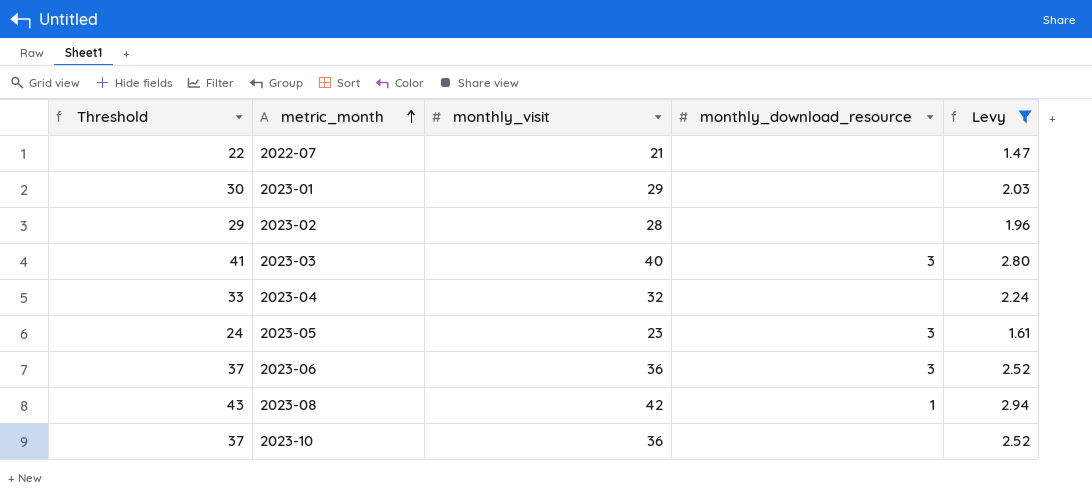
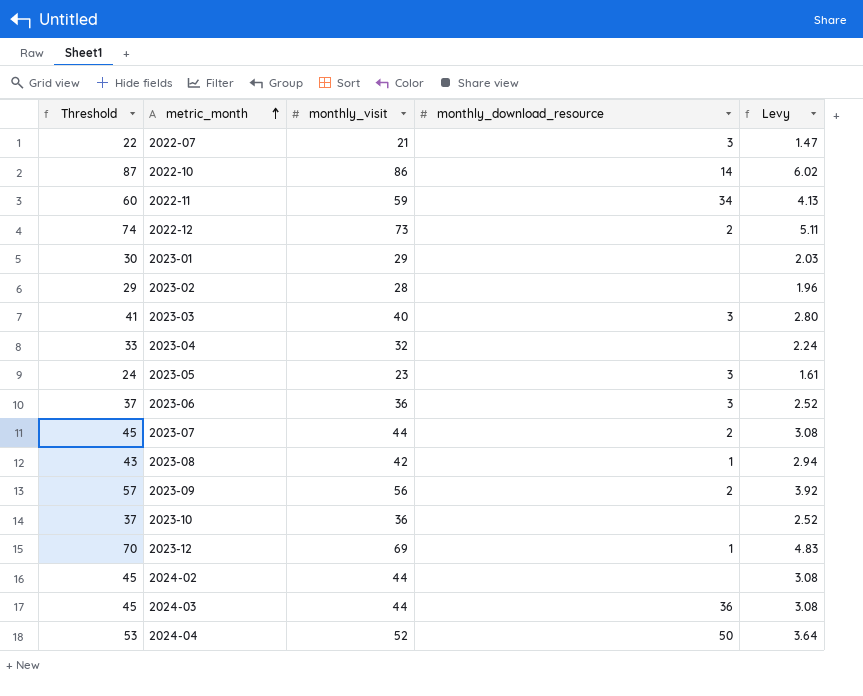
filter: Levy <= 2.94 -> none
2022-07 | monthly_download_resource: none -> 3

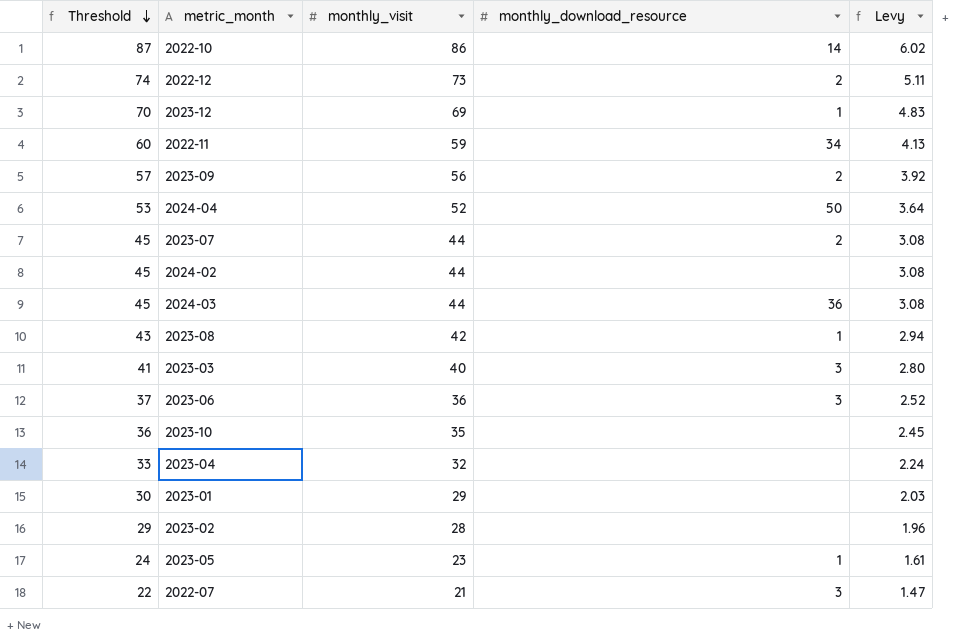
row order: metric_month ascending -> Threshold descending
2023-10 | Threshold: 37 -> 36
2023-10 | monthly_visit: 36 -> 35
2023-10 | Levy: 2.52 -> 2.45
2023-05 | monthly_download_resource: 3 -> 1

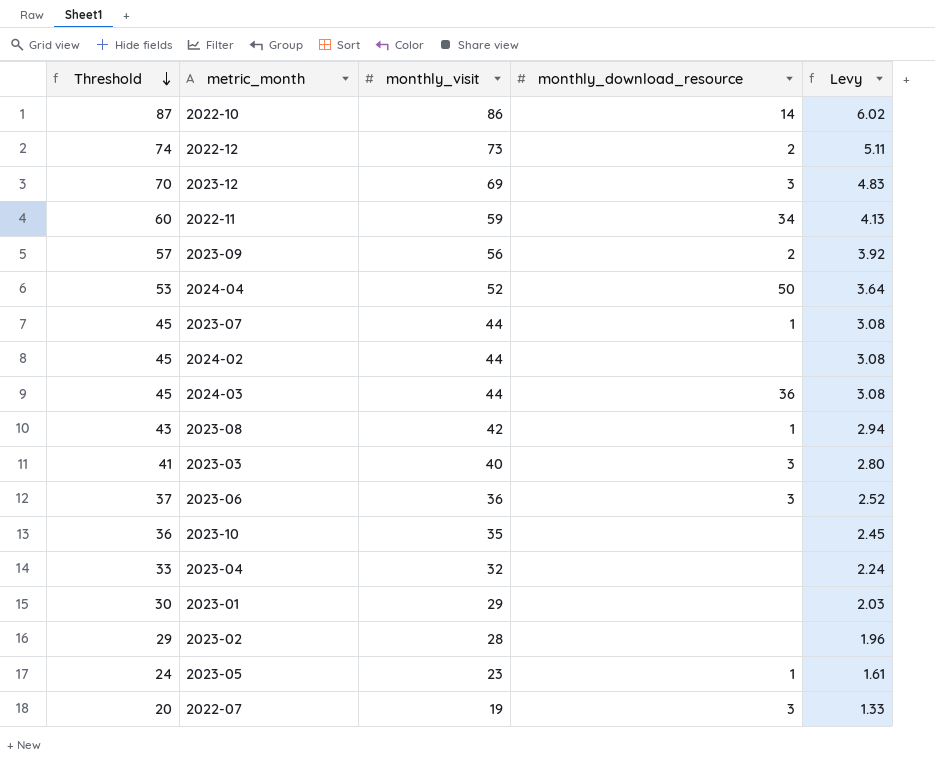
2023-12 | monthly_download_resource: 1 -> 3
2023-07 | monthly_download_resource: 2 -> 1
2022-07 | Threshold: 22 -> 20
2022-07 | monthly_visit: 21 -> 19
2022-07 | Levy: 1.47 -> 1.33

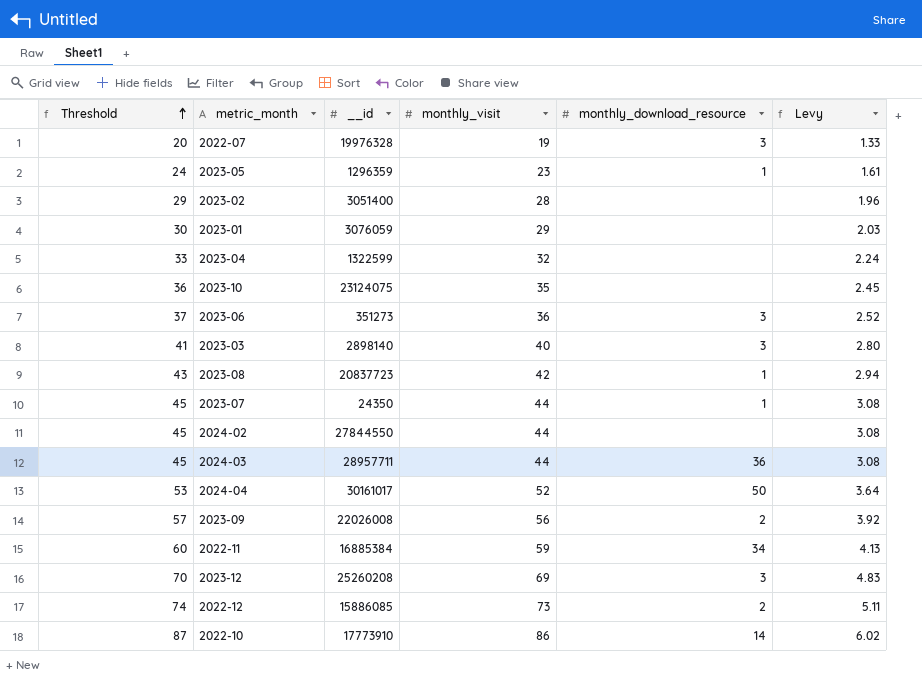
row order: Threshold descending -> Threshold ascending
column __id | position: none -> 3

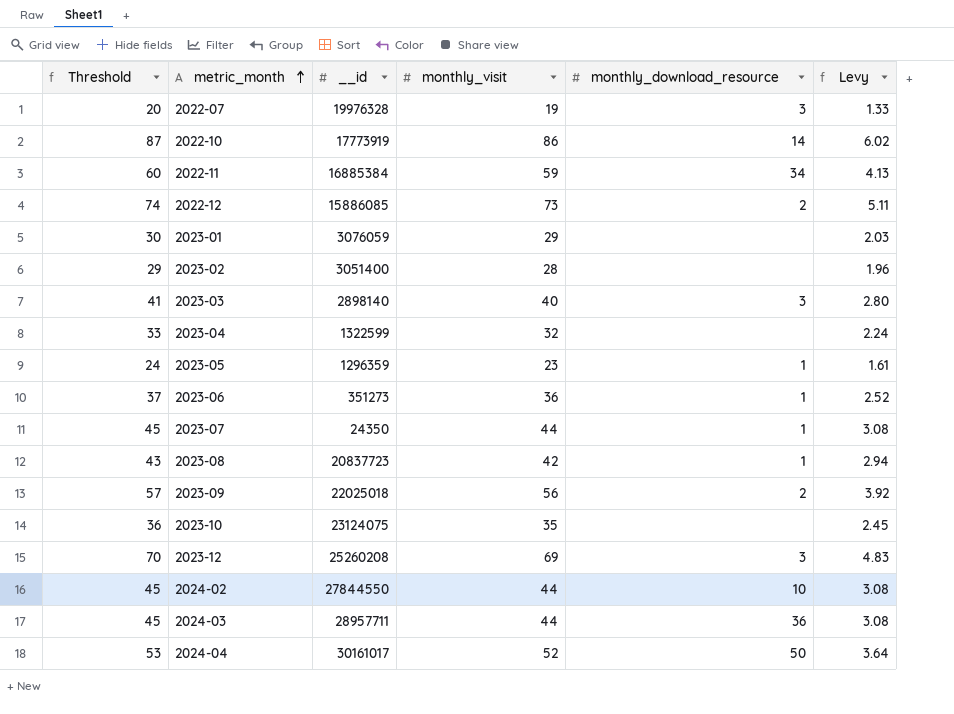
row order: Threshold ascending -> metric_month ascending
2022-10 | __id: 17773910 -> 17773919
2023-06 | monthly_download_resource: 3 -> 1
2023-09 | __id: 22026008 -> 22025018
2024-02 | monthly_download_resource: none -> 10

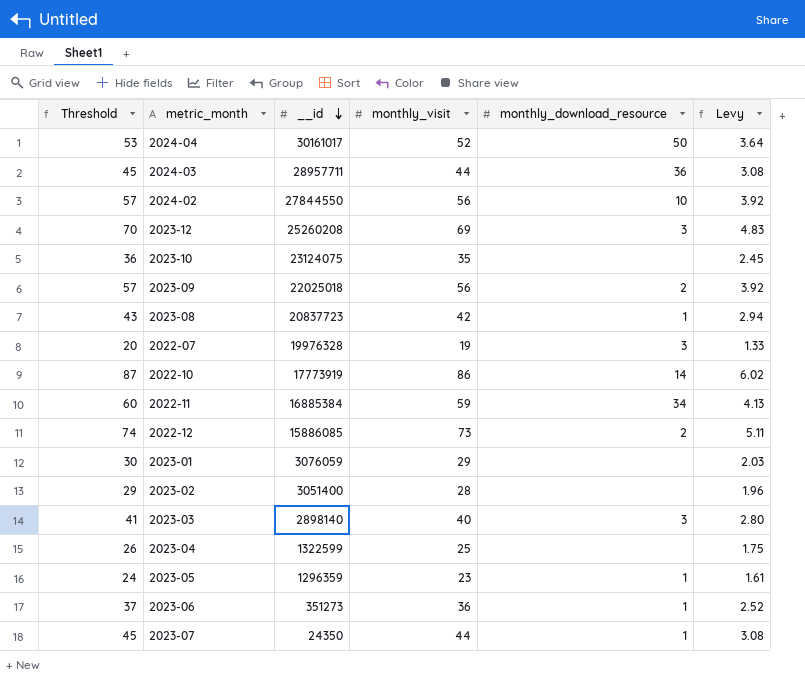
row order: metric_month ascending -> __id descending
2024-02 | Threshold: 45 -> 57
2024-02 | monthly_visit: 44 -> 56
2024-02 | Levy: 3.08 -> 3.92
2023-04 | Threshold: 33 -> 26
2023-04 | monthly_visit: 32 -> 25
2023-04 | Levy: 2.24 -> 1.75

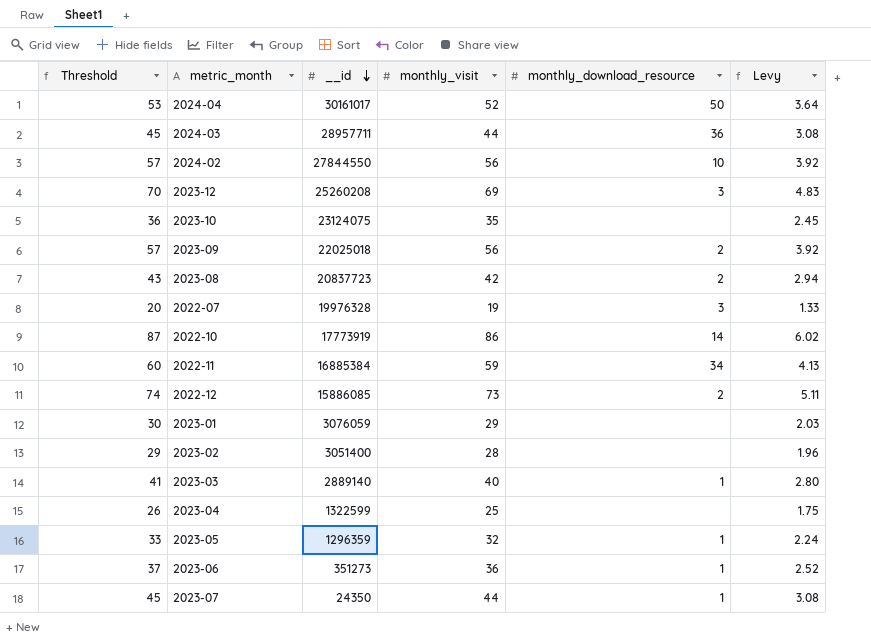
2023-08 | monthly_download_resource: 1 -> 2
2023-03 | __id: 2898140 -> 2889140
2023-03 | monthly_download_resource: 3 -> 1
2023-05 | Threshold: 24 -> 33
2023-05 | monthly_visit: 23 -> 32
2023-05 | Levy: 1.61 -> 2.24

